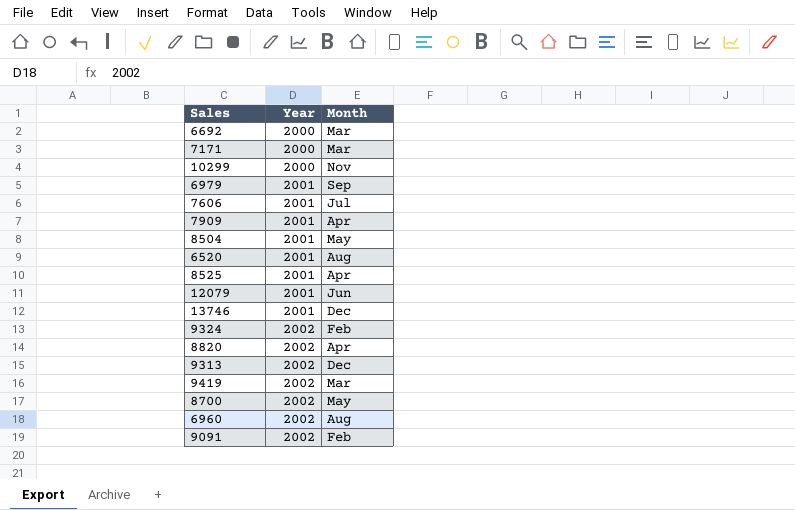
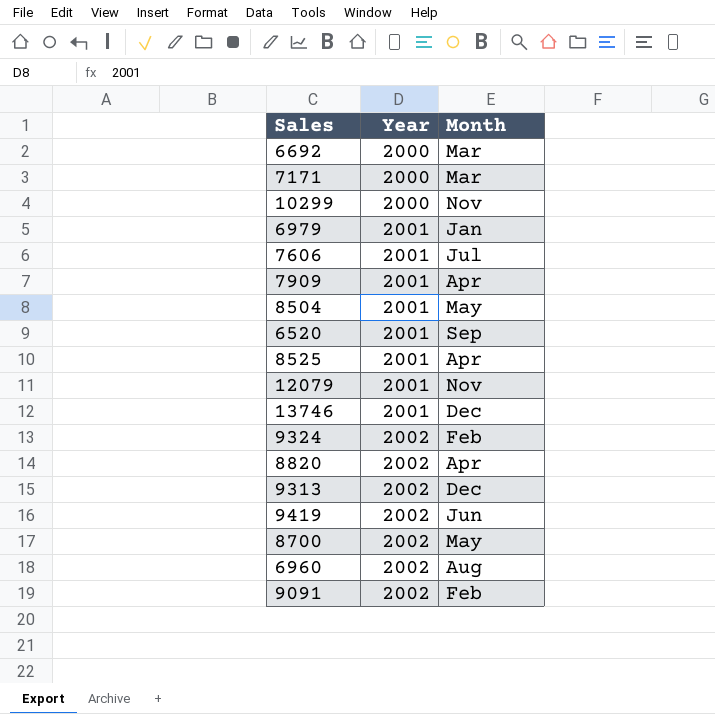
6979 | Month: Sep -> Jan
6520 | Month: Aug -> Sep
12079 | Month: Jun -> Nov
9419 | Month: Mar -> Jun

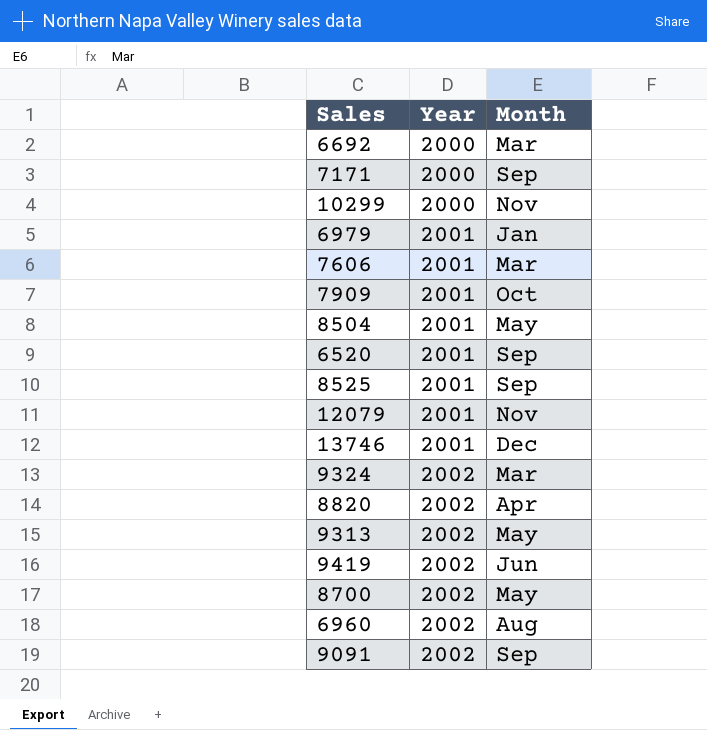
7171 | Month: Mar -> Sep
7606 | Month: Jul -> Mar
7909 | Month: Apr -> Oct
8525 | Month: Apr -> Sep
9324 | Month: Feb -> Mar
9313 | Month: Dec -> May
9091 | Month: Feb -> Sep

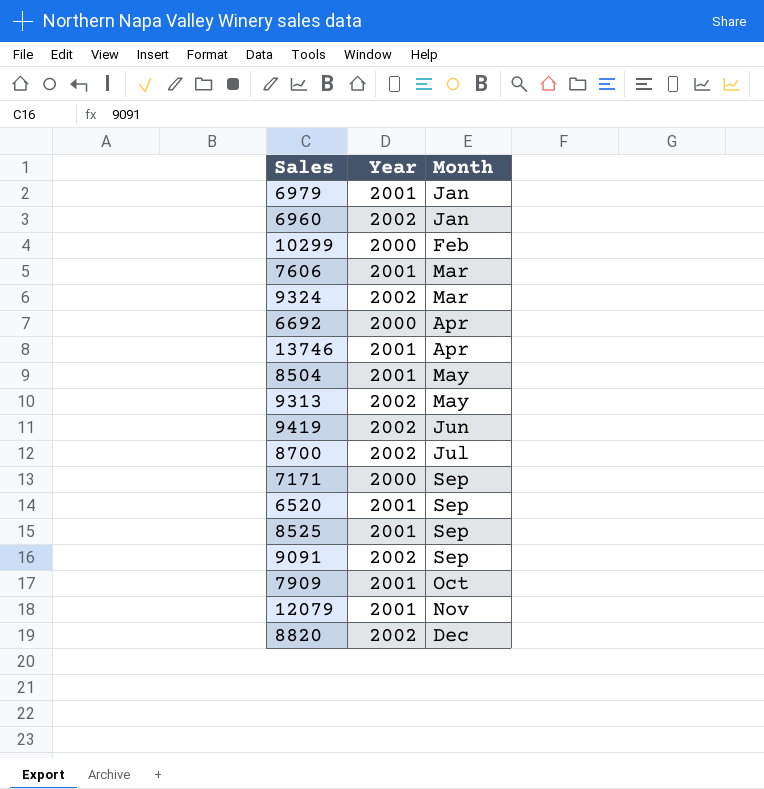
row order: Year ascending -> Month ascending
6960 | Month: Aug -> Jan
10299 | Month: Nov -> Feb
6692 | Month: Mar -> Apr
13746 | Month: Dec -> Apr
8700 | Month: May -> Jul
8820 | Month: Apr -> Dec

